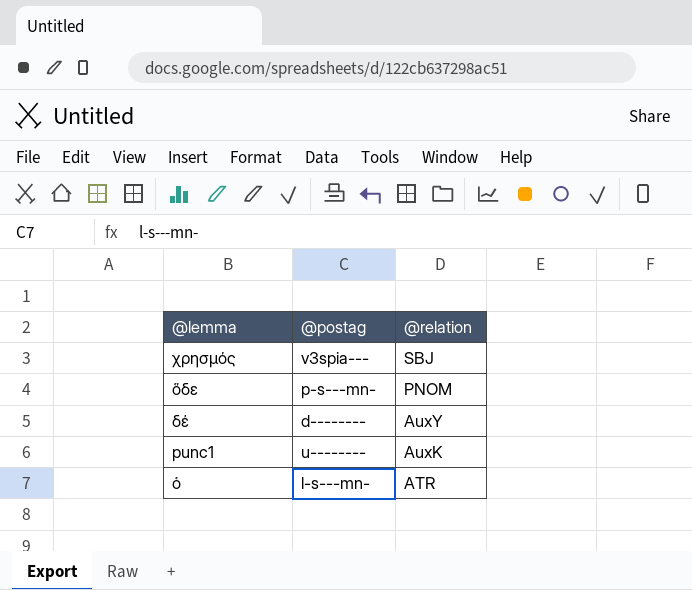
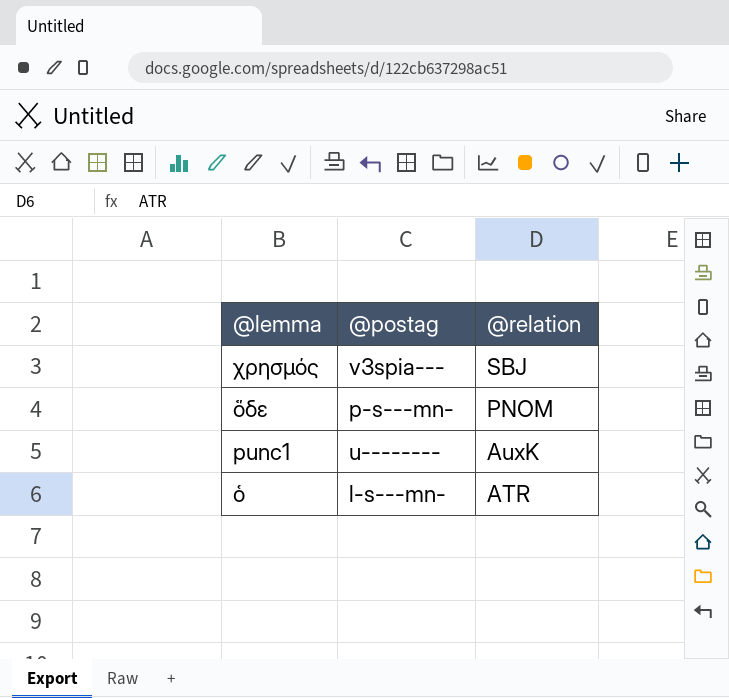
row δέ: d-------- | AuxY -> none

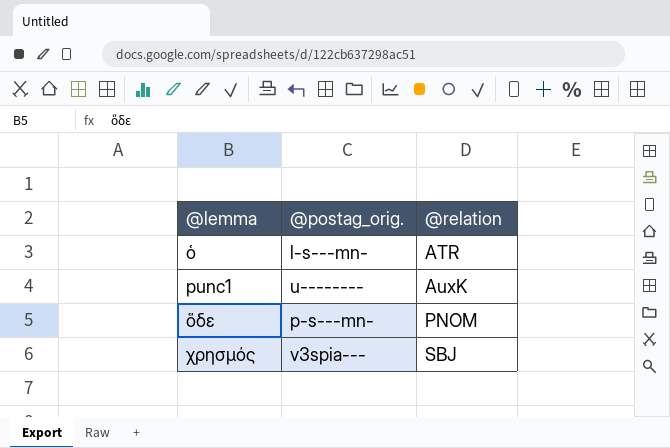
row order: @relation descending -> @relation ascending
column name: @postag -> @postag_orig.

